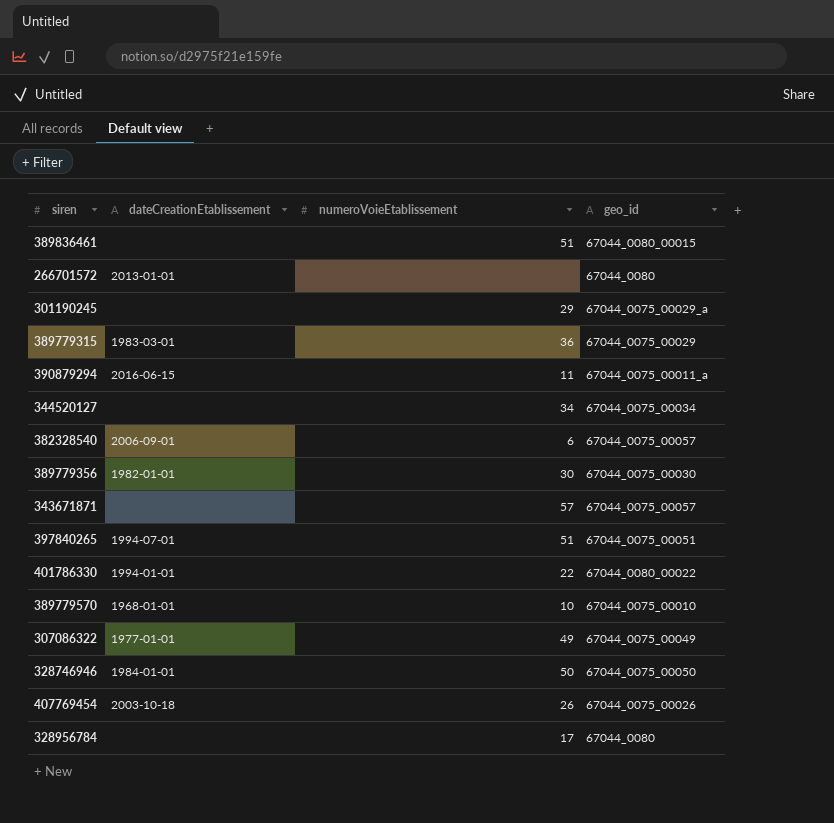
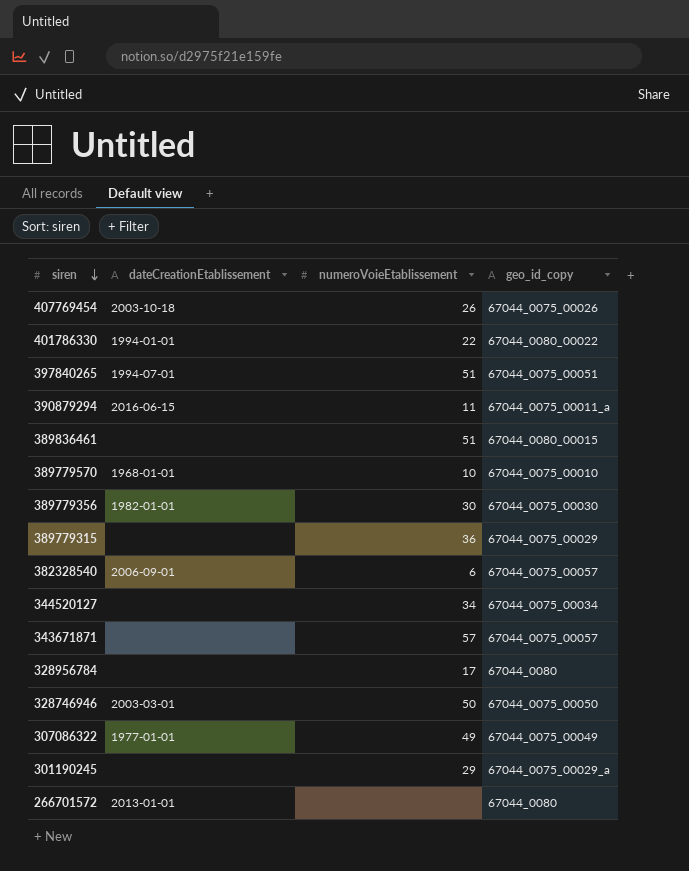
row order: none -> siren descending
column name: geo_id -> geo_id_copy
389779315 | dateCreationEtablissement: 1983-03-01 -> none
328746946 | dateCreationEtablissement: 1984-01-01 -> 2003-03-01

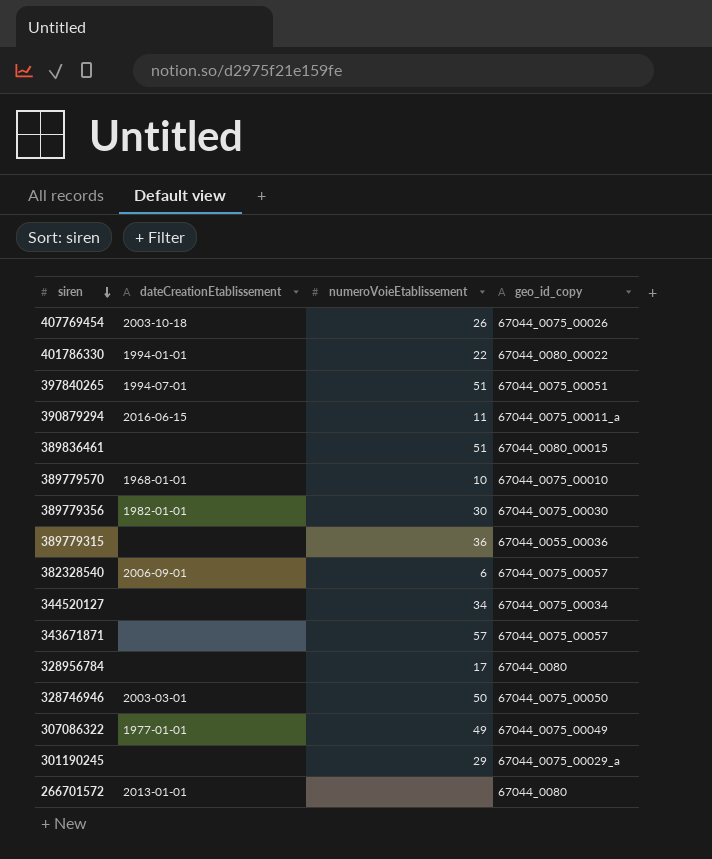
389779315 | geo_id_copy: 67044_0075_00029 -> 67044_0055_00036

